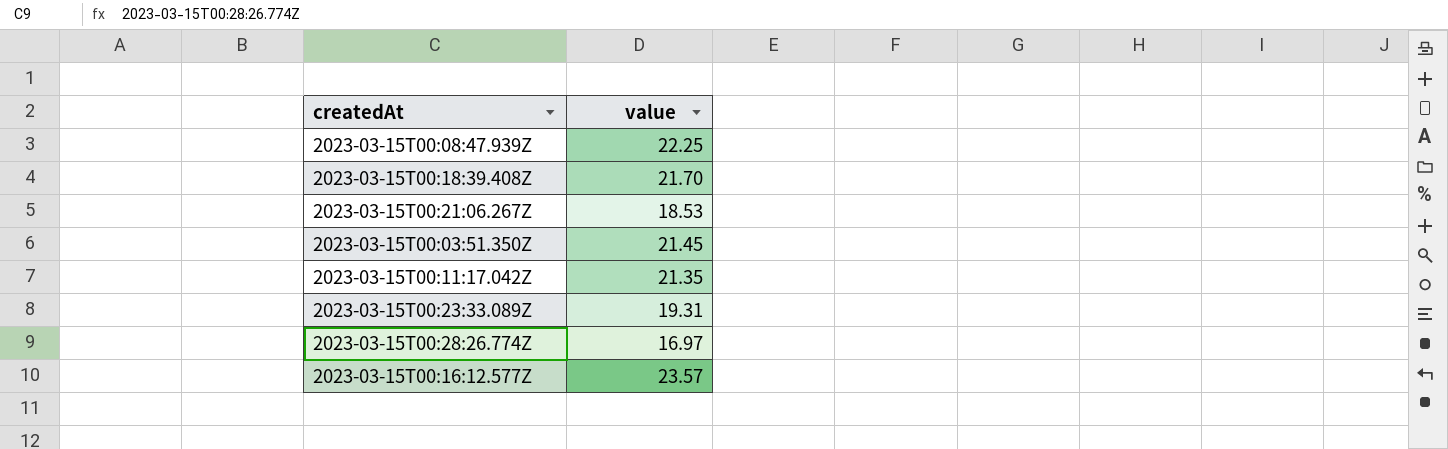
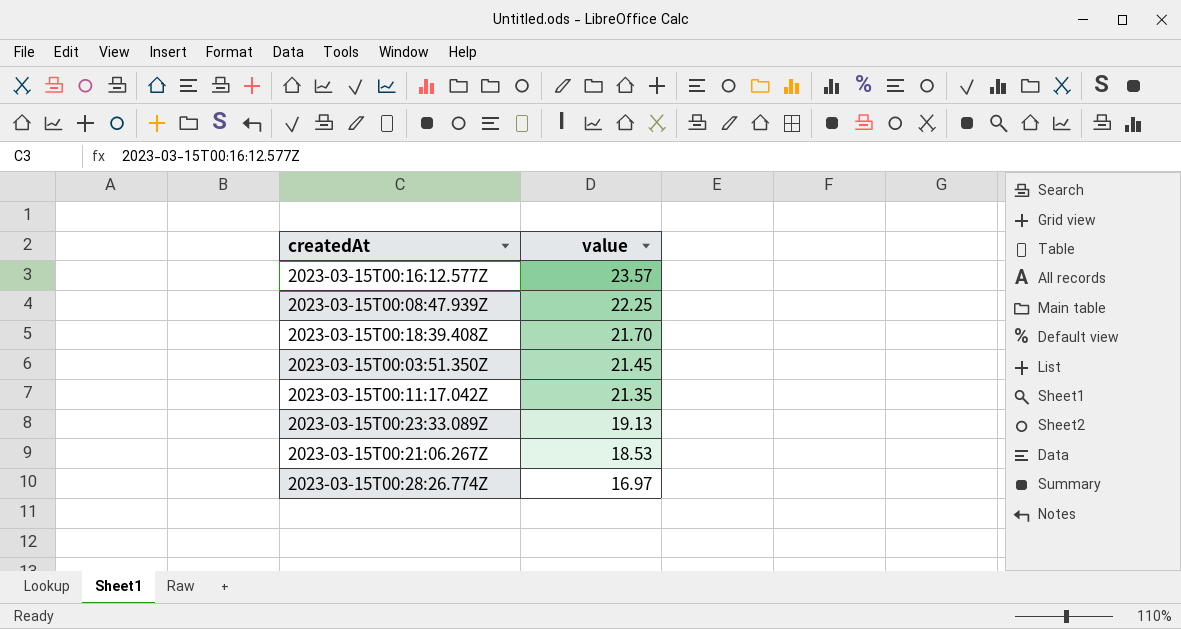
row order: none -> value descending
2023-03-15T00:23:33.089Z | value: 19.31 -> 19.13

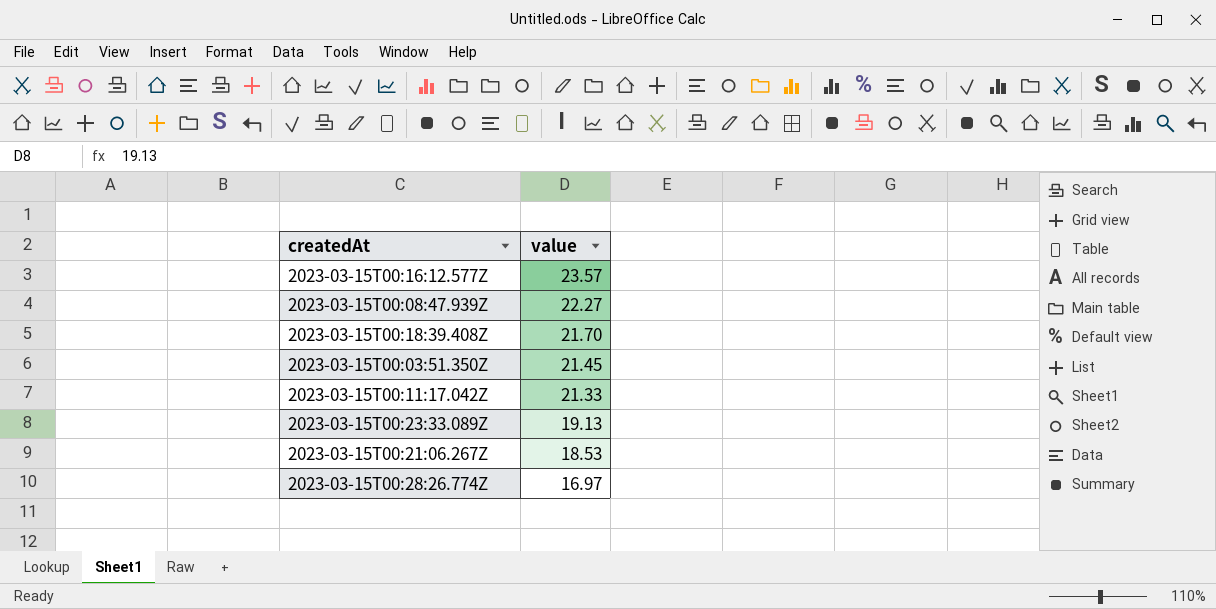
2023-03-15T00:08:47.939Z | value: 22.25 -> 22.27
2023-03-15T00:11:17.042Z | value: 21.35 -> 21.33

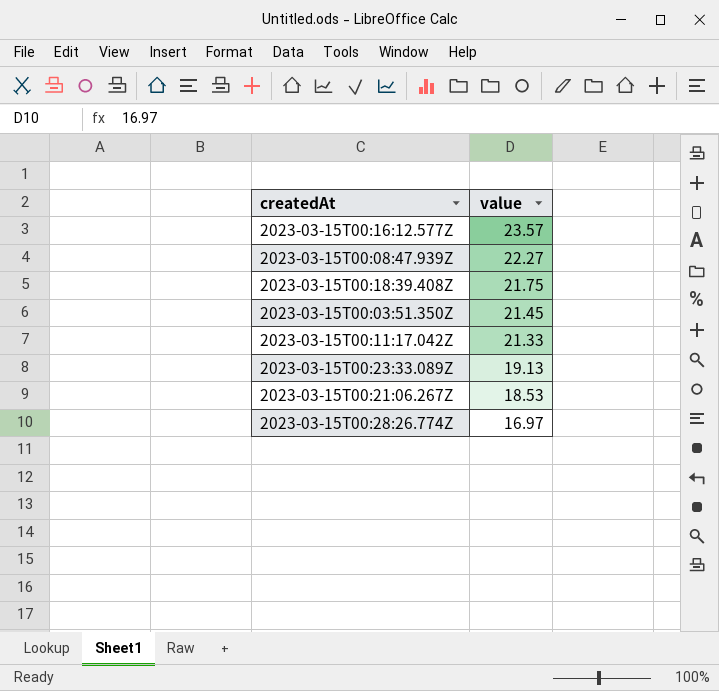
2023-03-15T00:18:39.408Z | value: 21.70 -> 21.75

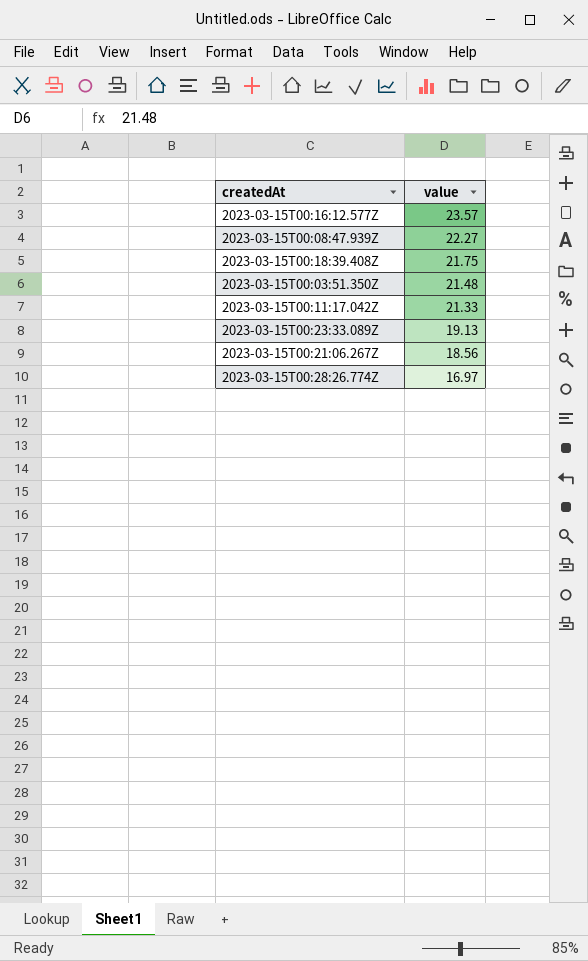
2023-03-15T00:03:51.350Z | value: 21.45 -> 21.48
2023-03-15T00:21:06.267Z | value: 18.53 -> 18.56

